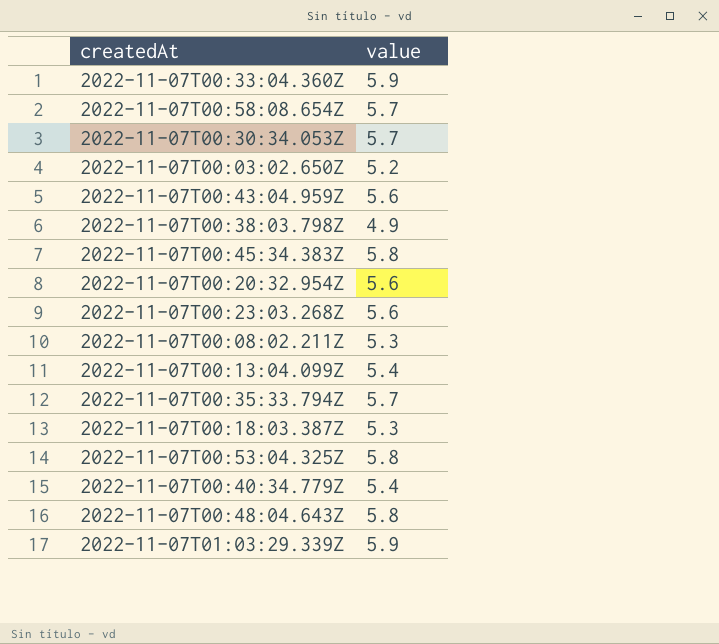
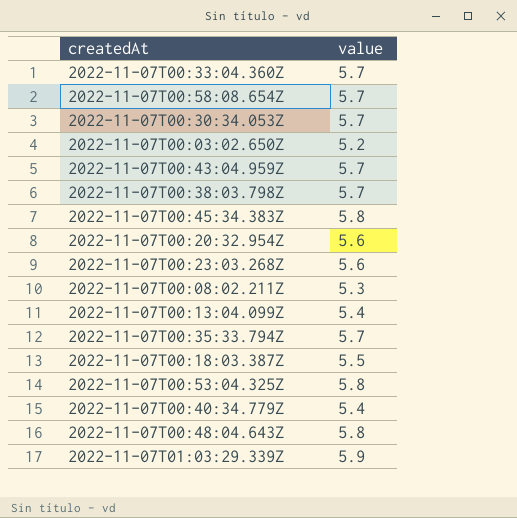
2022-11-07T00:33:04.360Z | value: 5.9 -> 5.7
2022-11-07T00:43:04.959Z | value: 5.6 -> 5.7
2022-11-07T00:38:03.798Z | value: 4.9 -> 5.7
2022-11-07T00:18:03.387Z | value: 5.3 -> 5.5

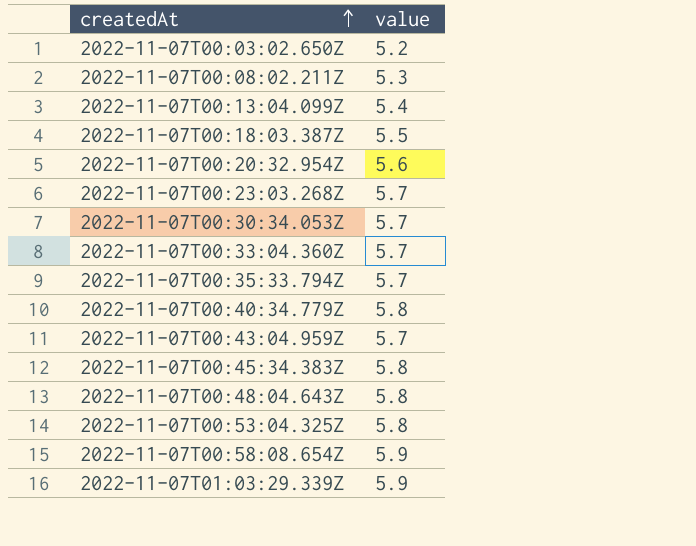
row order: none -> createdAt ascending
row 2022-11-07T00:38:03.798Z: 5.7 -> none
2022-11-07T00:23:03.268Z | value: 5.6 -> 5.7
2022-11-07T00:40:34.779Z | value: 5.4 -> 5.8
2022-11-07T00:58:08.654Z | value: 5.7 -> 5.9

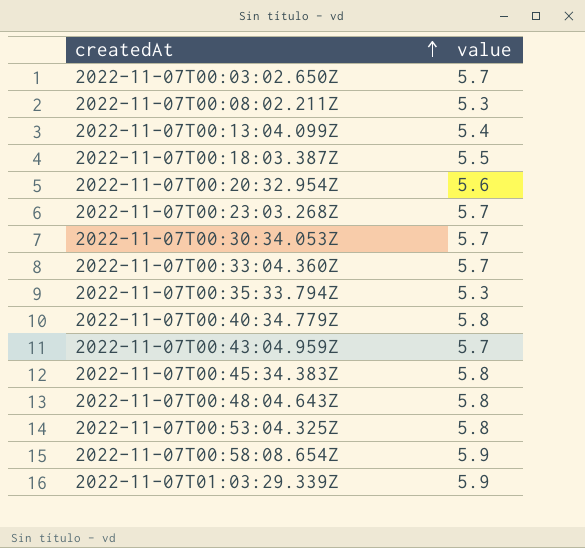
2022-11-07T00:03:02.650Z | value: 5.2 -> 5.7
2022-11-07T00:35:33.794Z | value: 5.7 -> 5.3

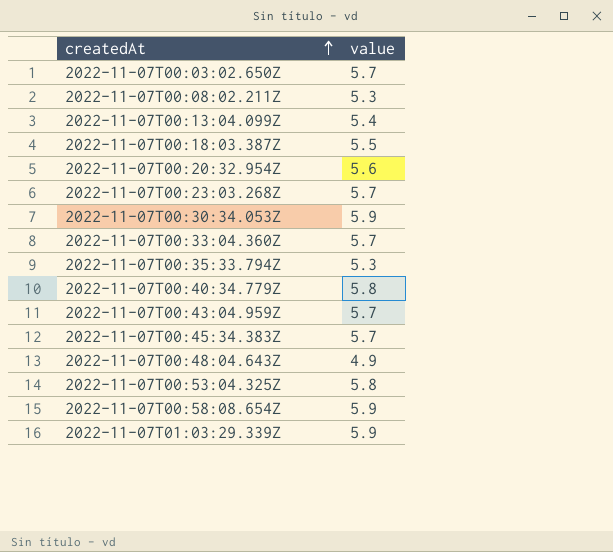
2022-11-07T00:30:34.053Z | value: 5.7 -> 5.9
2022-11-07T00:45:34.383Z | value: 5.8 -> 5.7
2022-11-07T00:48:04.643Z | value: 5.8 -> 4.9

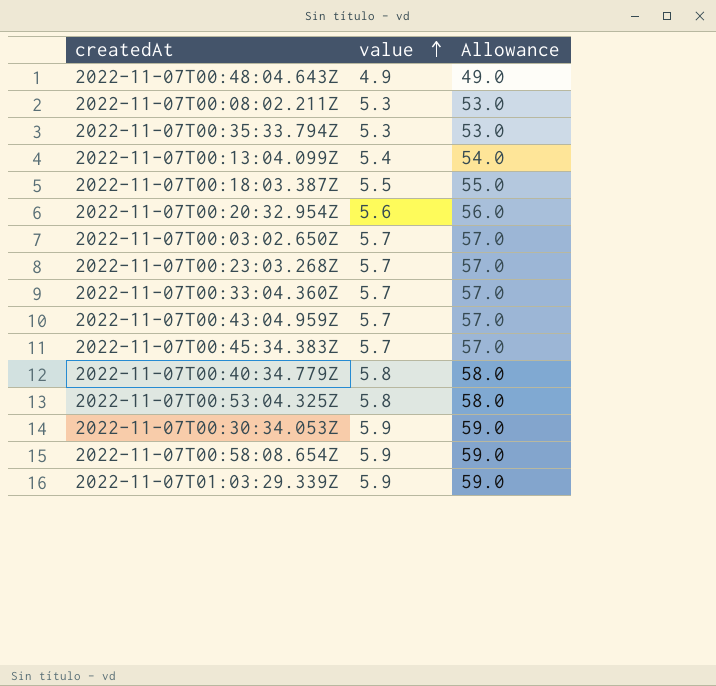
row order: createdAt ascending -> value ascending
column Allowance | formula: none -> [value] * 10

